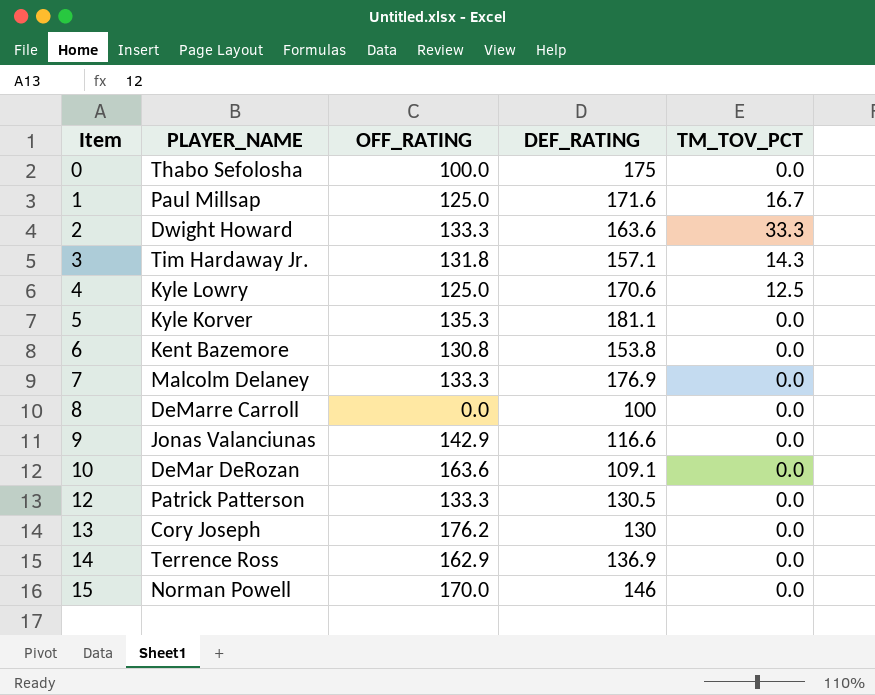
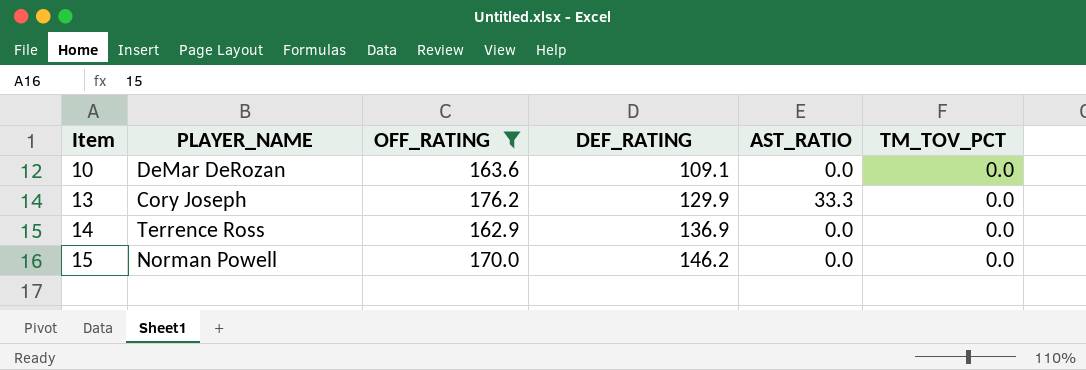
filter: none -> OFF_RATING >= 162.9
column AST_RATIO | position: none -> 5
13 | DEF_RATING: 130 -> 129.9
15 | DEF_RATING: 146 -> 146.2

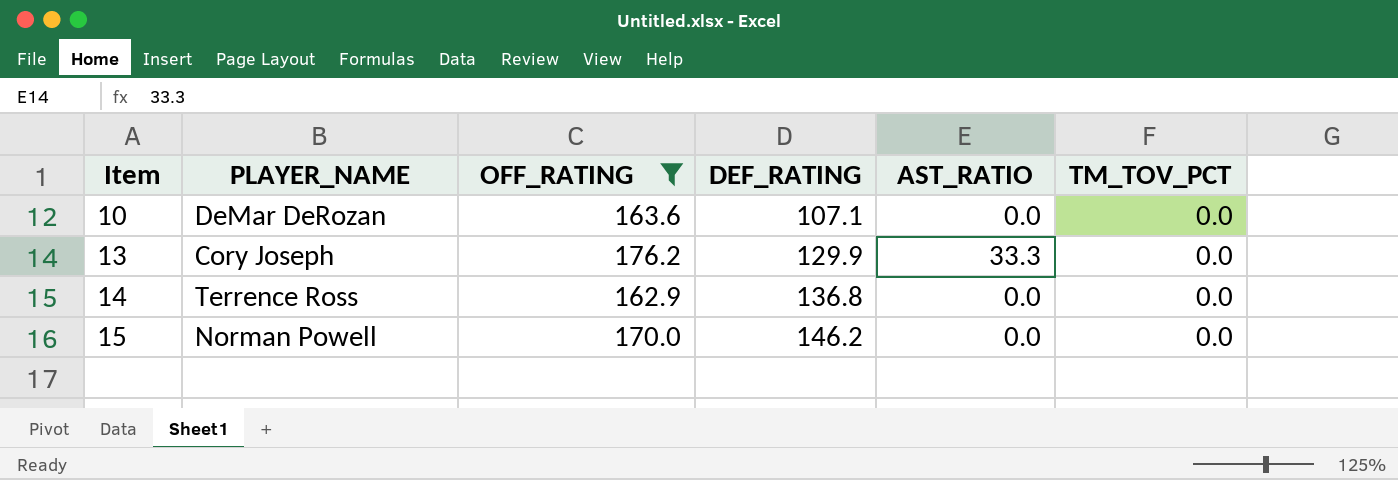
10 | DEF_RATING: 109.1 -> 107.1
14 | DEF_RATING: 136.9 -> 136.8

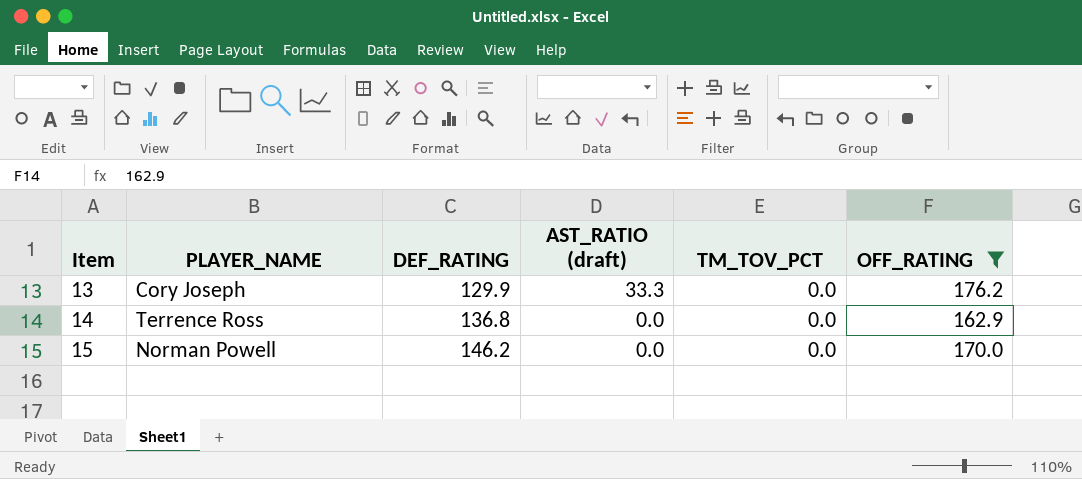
column name: AST_RATIO -> AST_RATIO (draft)
column OFF_RATING | position: 3 -> 6
row 10: DeMar DeRozan | 163.6 | 107.1 | 0.0 | 0.0 -> none

